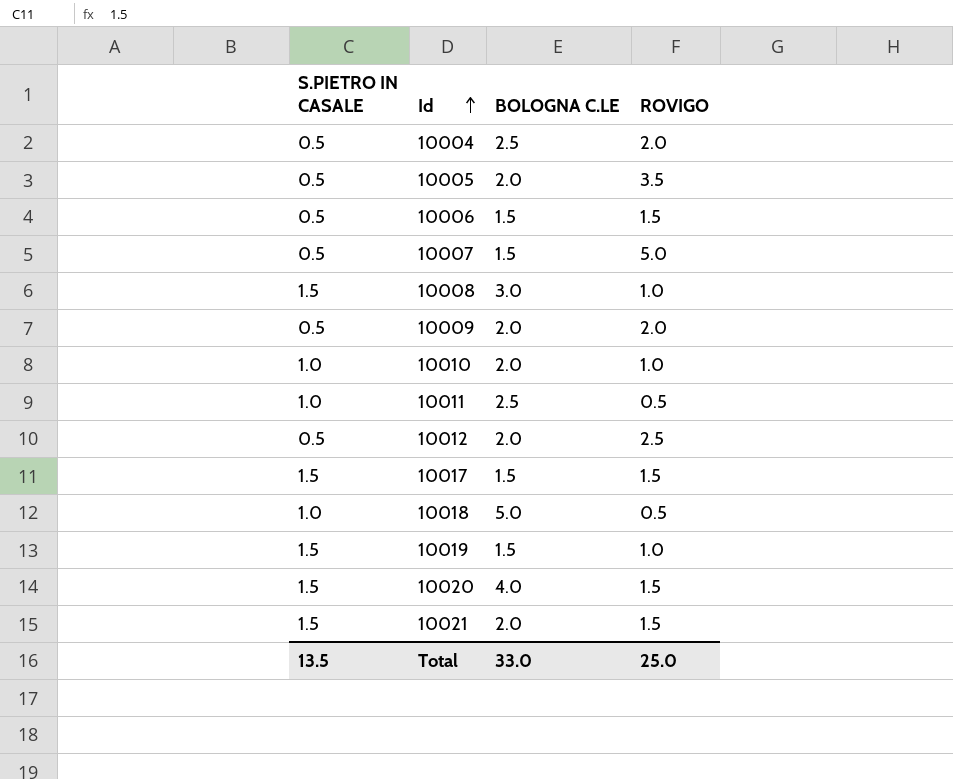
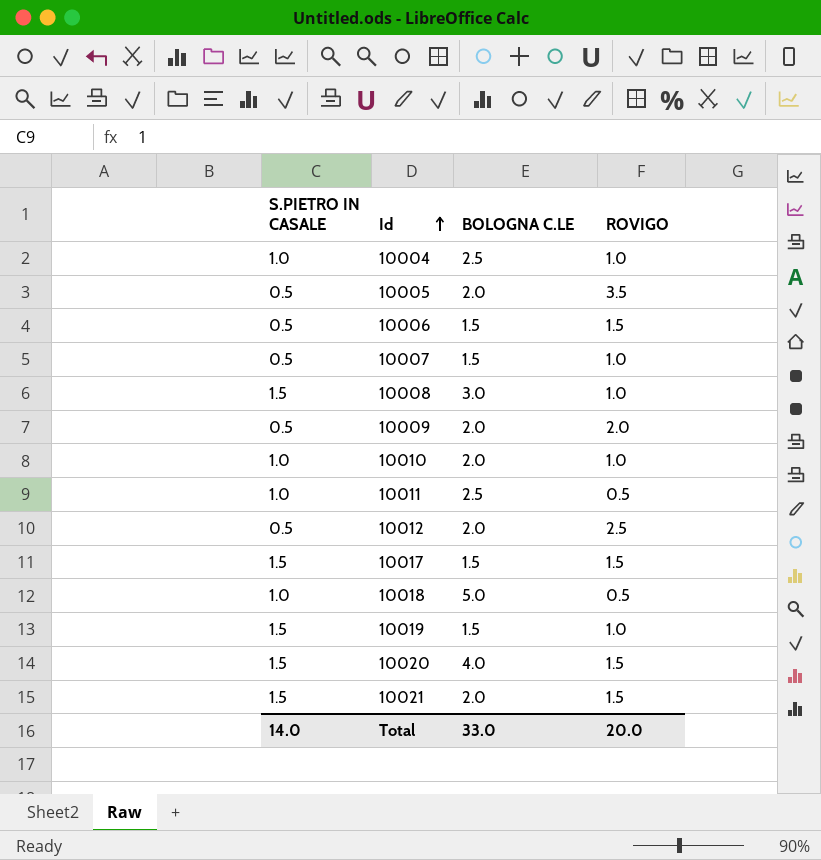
10004 | S.PIETRO IN CASALE: 0.5 -> 1.0
10004 | ROVIGO: 2.0 -> 1.0
10007 | ROVIGO: 5.0 -> 1.0
Total | S.PIETRO IN CASALE: 13.5 -> 14.0
Total | ROVIGO: 25.0 -> 20.0

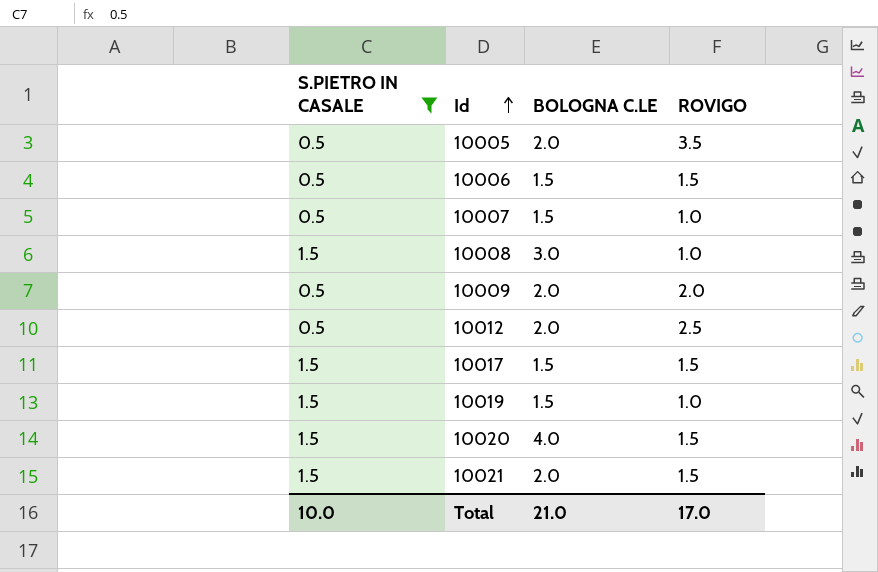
filter: none -> S.PIETRO IN CASALE != 1.0
Total | S.PIETRO IN CASALE: 14.0 -> 10.0
Total | BOLOGNA C.LE: 33.0 -> 21.0
Total | ROVIGO: 20.0 -> 17.0

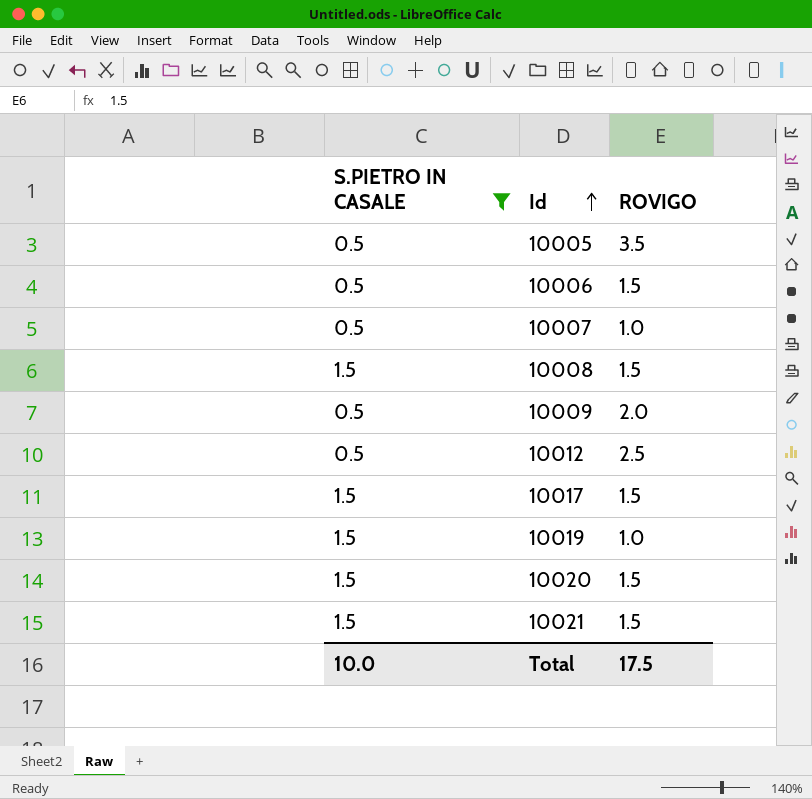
column BOLOGNA C.LE | position: 3 -> none
10008 | ROVIGO: 1.0 -> 1.5
Total | ROVIGO: 17.0 -> 17.5

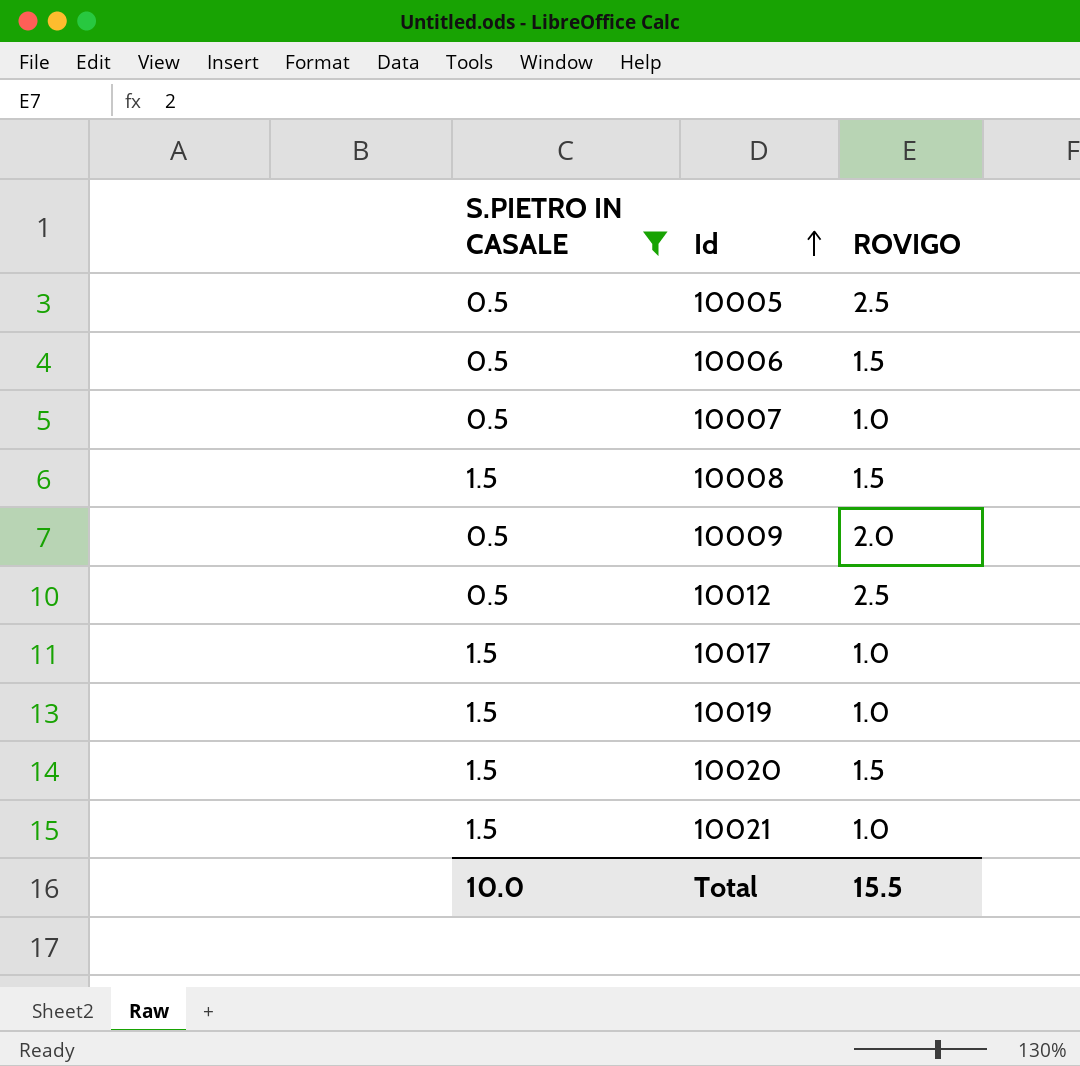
10005 | ROVIGO: 3.5 -> 2.5
10017 | ROVIGO: 1.5 -> 1.0
10021 | ROVIGO: 1.5 -> 1.0
Total | ROVIGO: 17.5 -> 15.5

